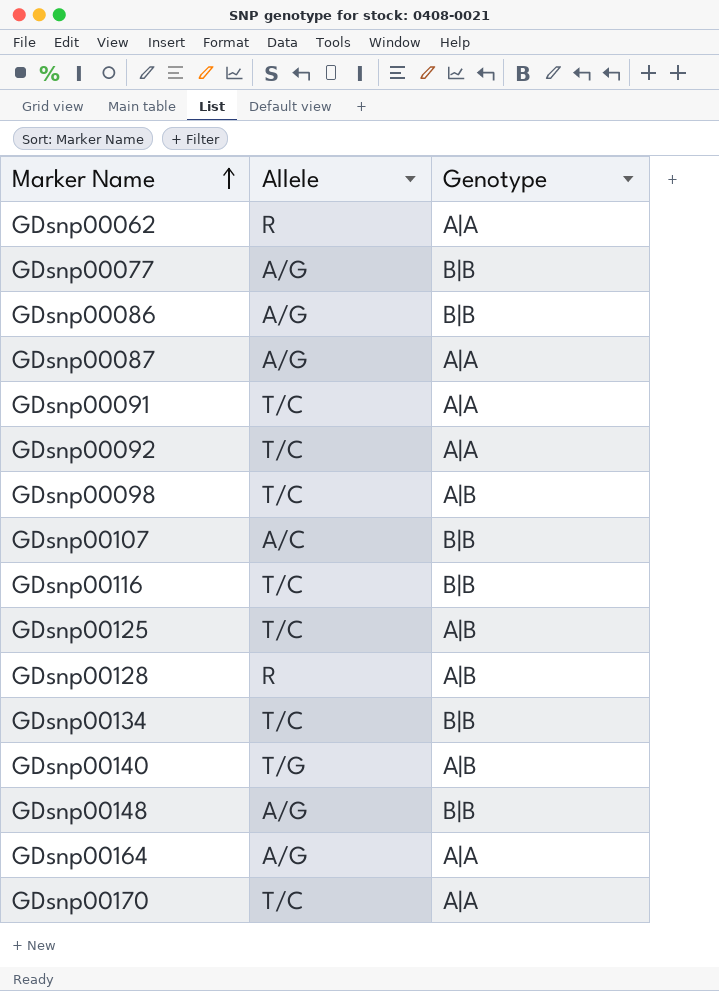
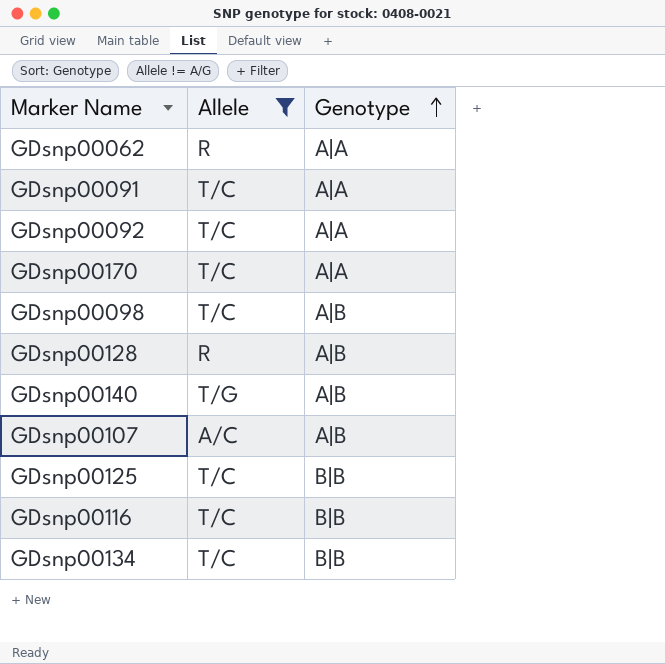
filter: none -> Allele != A/G
row order: Marker Name ascending -> Genotype ascending
GDsnp00107 | Genotype: B|B -> A|B
GDsnp00125 | Genotype: A|B -> B|B

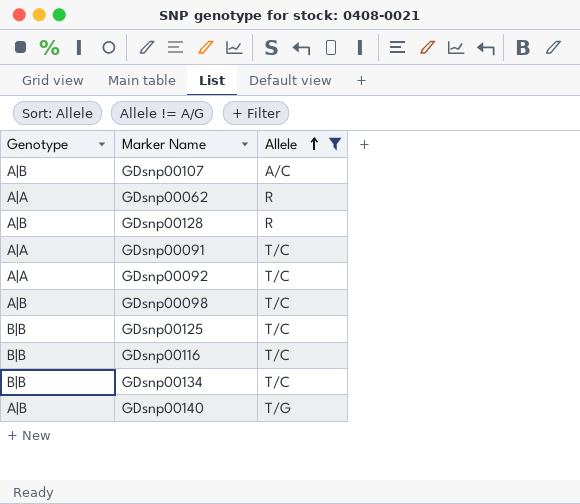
row order: Genotype ascending -> Allele ascending
column Genotype | position: 3 -> 1
row GDsnp00170: T/C | A|A -> none

